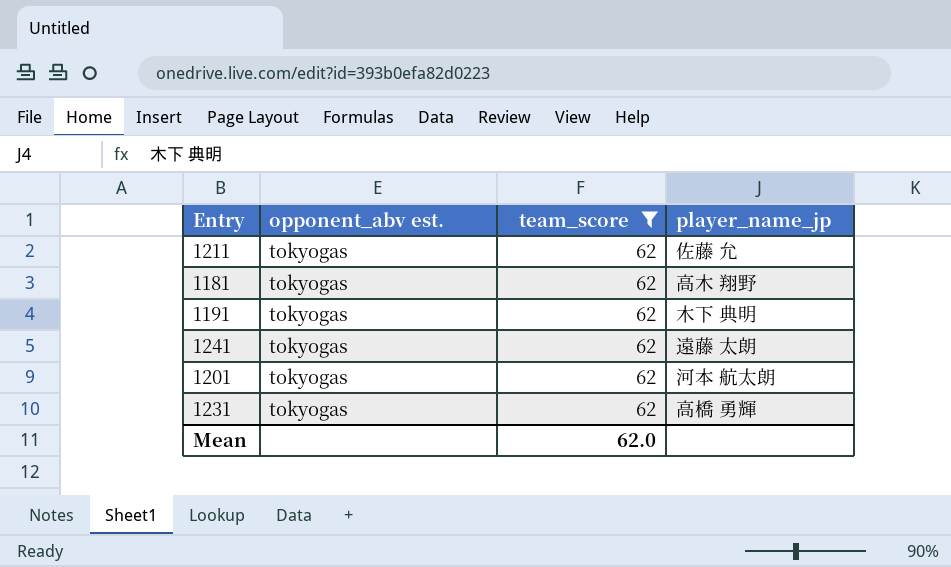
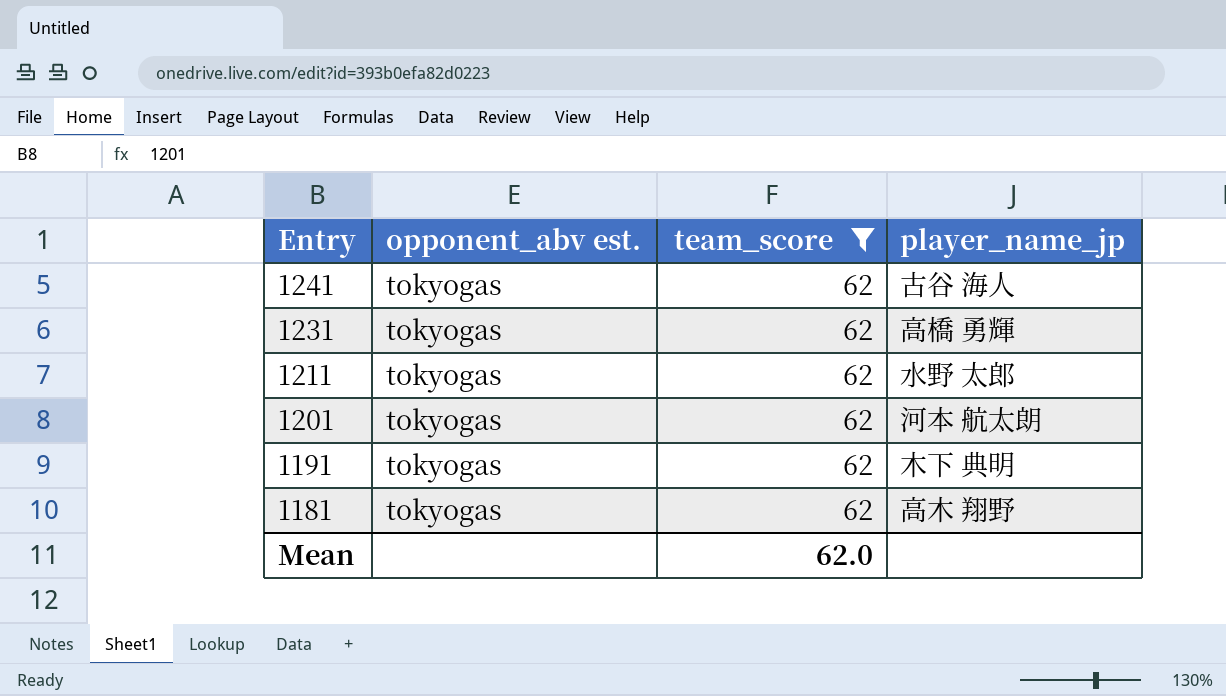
row order: none -> Entry descending
1241 | player_name_jp: 遠藤 太朗 -> 古谷 海人
1211 | player_name_jp: 佐藤 允 -> 水野 太郎

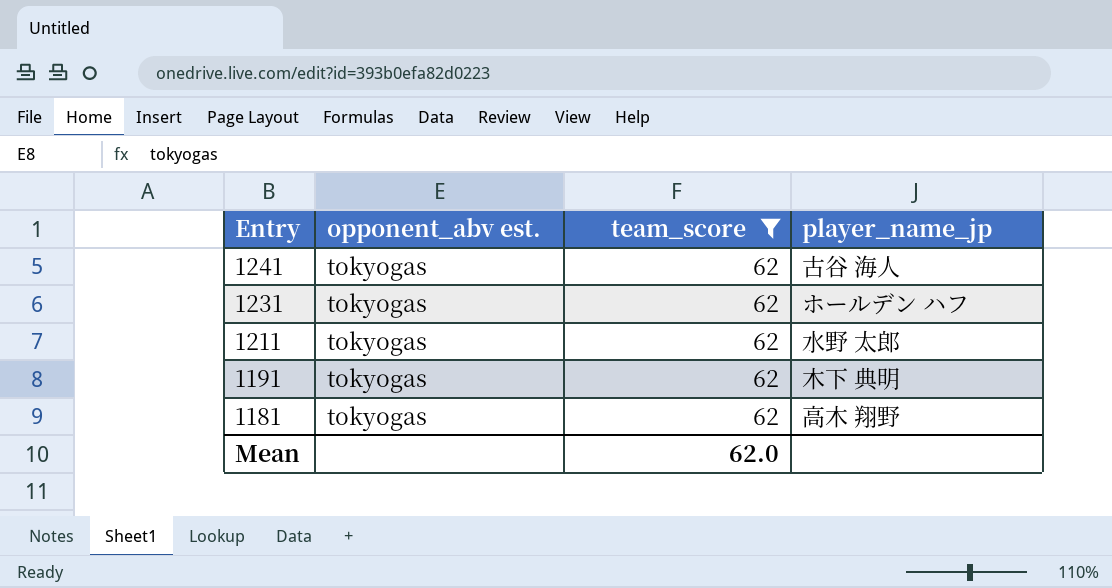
row 1201: tokyogas | 62 | 河本 航太朗 -> none
1231 | player_name_jp: 高橋 勇輝 -> ホールデン ハフ

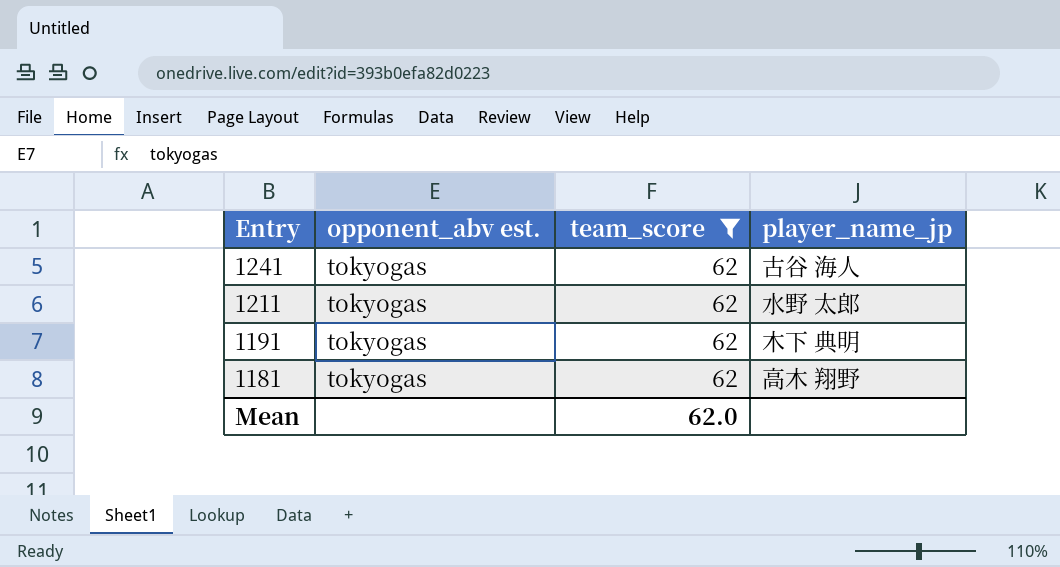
row 1231: tokyogas | 62 | ホールデン ハフ -> none

